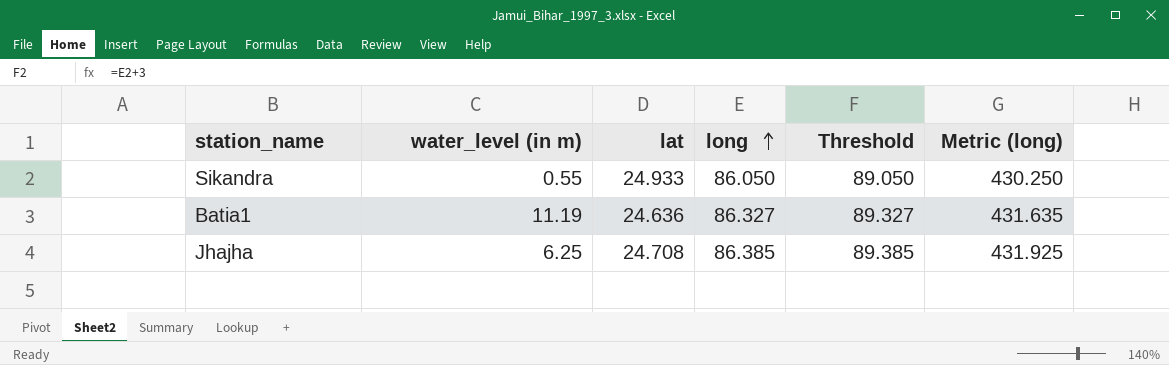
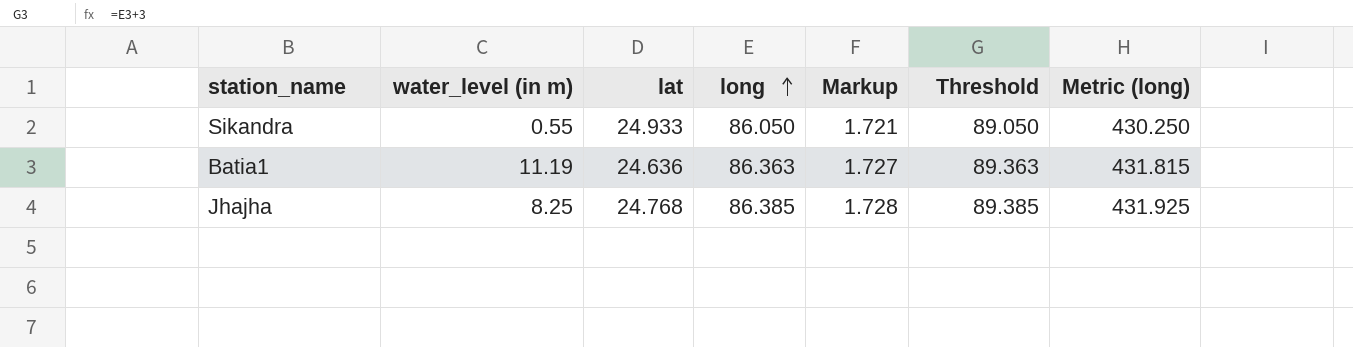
column Markup | formula: none -> [long] * 0.02
Batia1 | long: 86.327 -> 86.363
Batia1 | Threshold: 89.327 -> 89.363
Batia1 | Metric (long): 431.635 -> 431.815
Jhajha | water_level (in m): 6.25 -> 8.25
Jhajha | lat: 24.708 -> 24.768

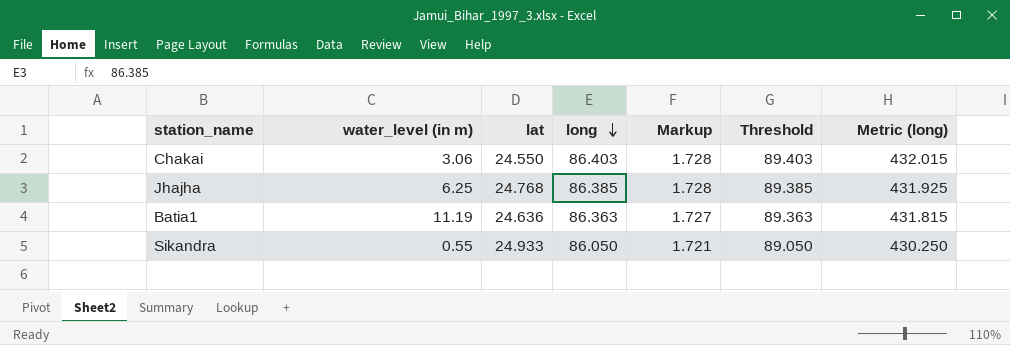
row order: long ascending -> long descending
row Chakai: none -> 3.06 | 24.550 | 86.403 | 1.728 | 89.403 | 432.015
Jhajha | water_level (in m): 8.25 -> 6.25

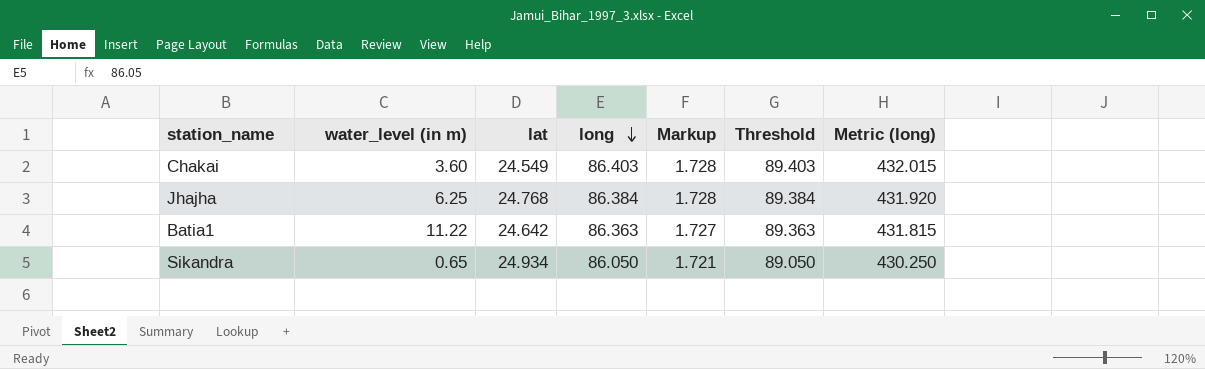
Chakai | water_level (in m): 3.06 -> 3.60
Chakai | lat: 24.550 -> 24.549
Jhajha | long: 86.385 -> 86.384
Jhajha | Threshold: 89.385 -> 89.384
Jhajha | Metric (long): 431.925 -> 431.920
Batia1 | water_level (in m): 11.19 -> 11.22
Batia1 | lat: 24.636 -> 24.642
Sikandra | water_level (in m): 0.55 -> 0.65
Sikandra | lat: 24.933 -> 24.934

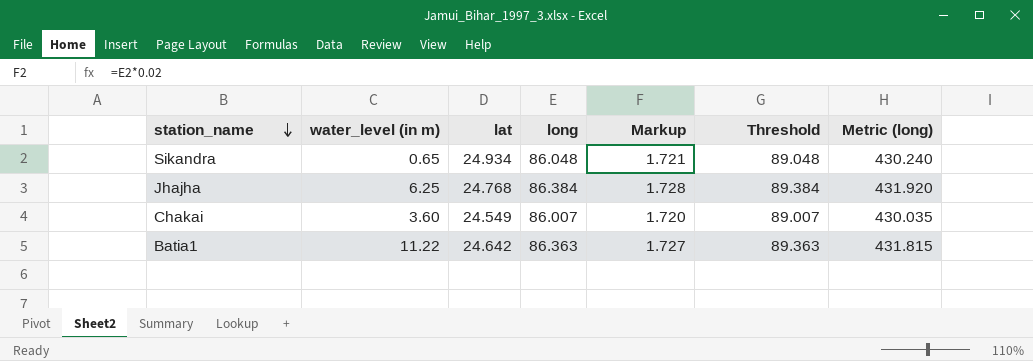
row order: long descending -> station_name descending
Sikandra | long: 86.050 -> 86.048
Sikandra | Threshold: 89.050 -> 89.048
Sikandra | Metric (long): 430.250 -> 430.240
Chakai | long: 86.403 -> 86.007
Chakai | Markup: 1.728 -> 1.720
Chakai | Threshold: 89.403 -> 89.007
Chakai | Metric (long): 432.015 -> 430.035

